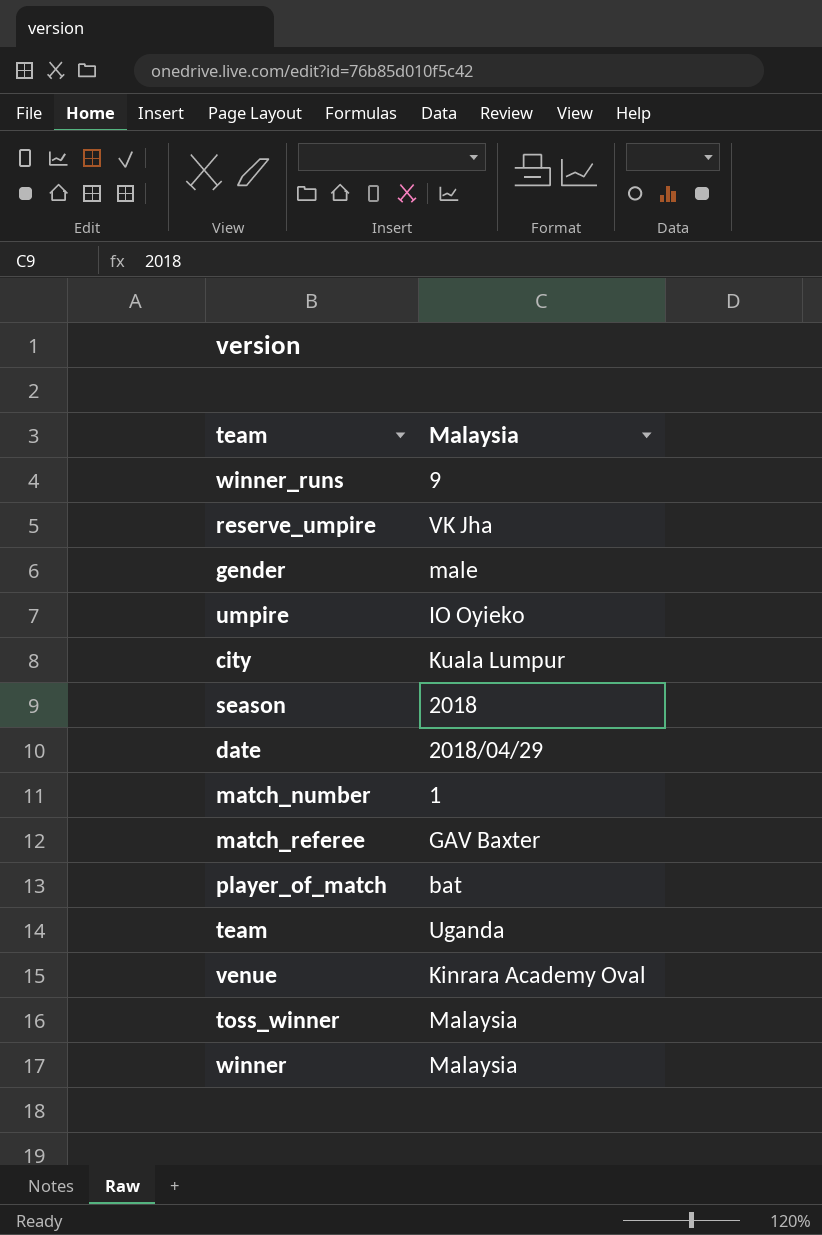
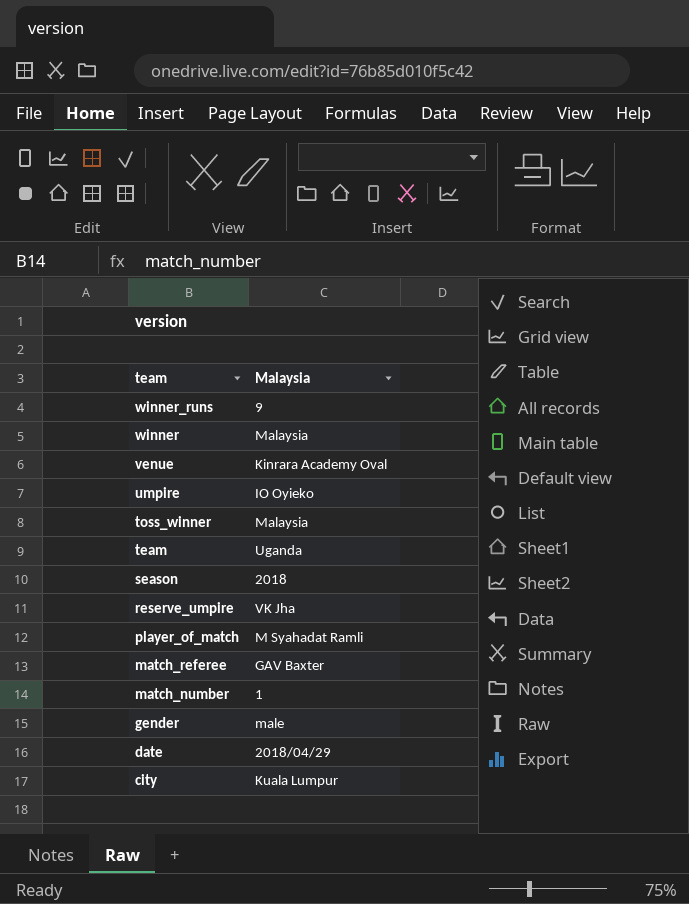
row order: none -> team descending
player_of_match | Malaysia: bat -> M Syahadat Ramli

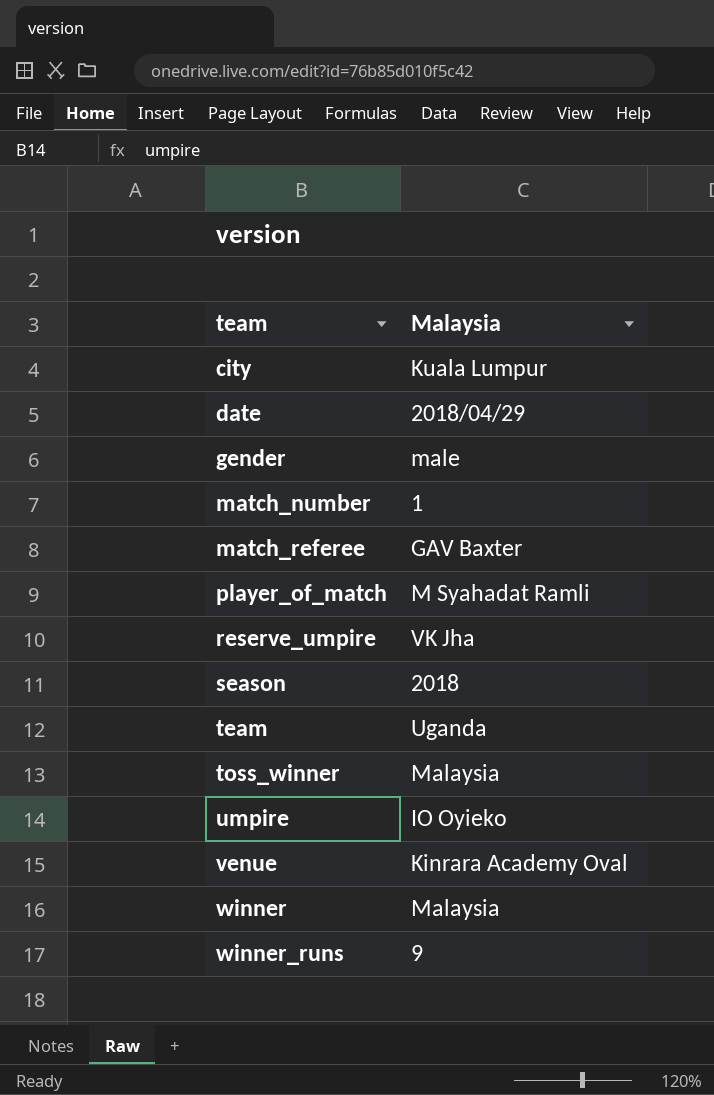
row order: team descending -> team ascending

